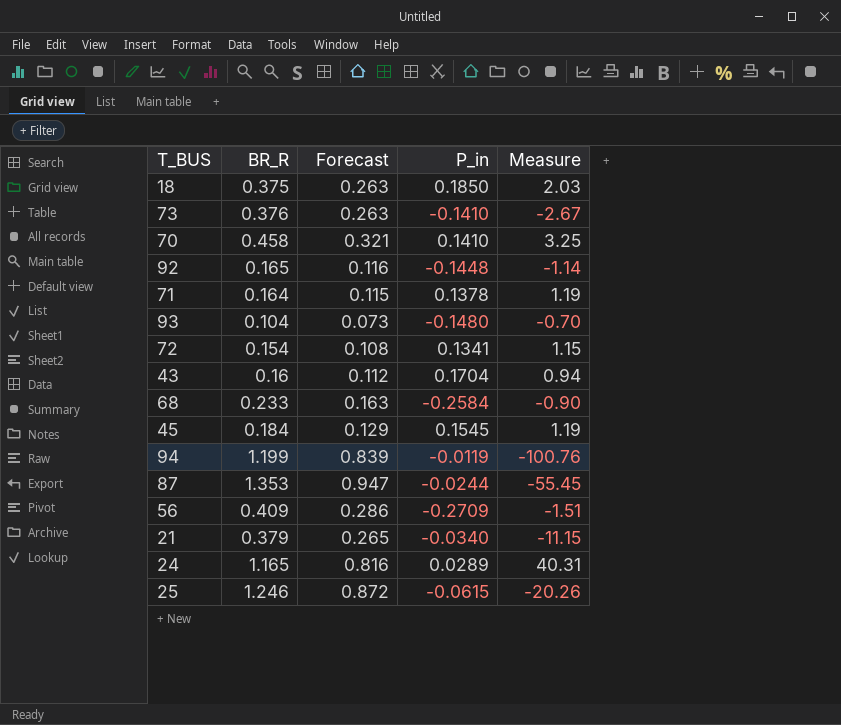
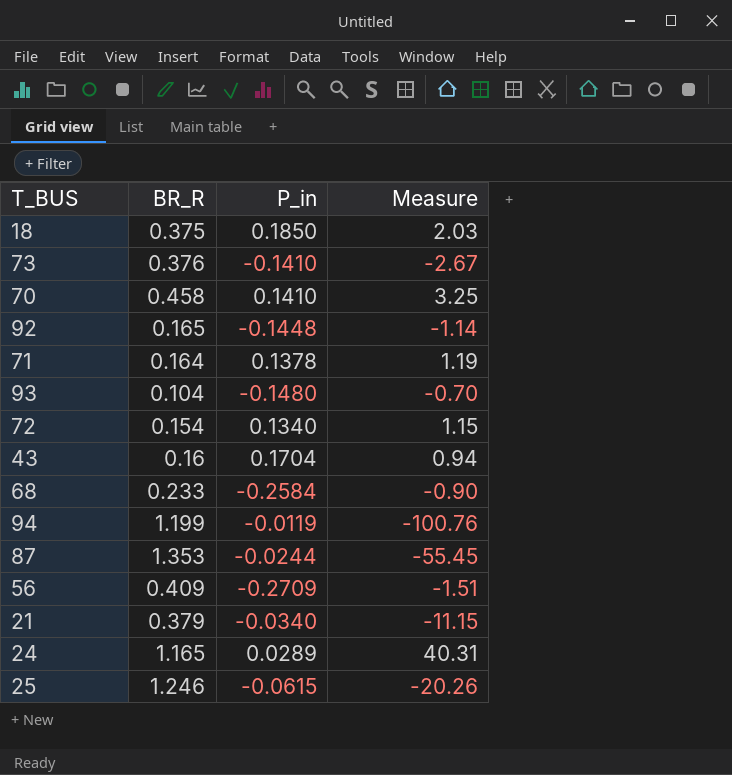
column Forecast | formula: [BR_R] * 0.7 -> none
row 45: 0.184 | 0.129 | 0.1545 | 1.19 -> none
72 | P_in: 0.1341 -> 0.1340

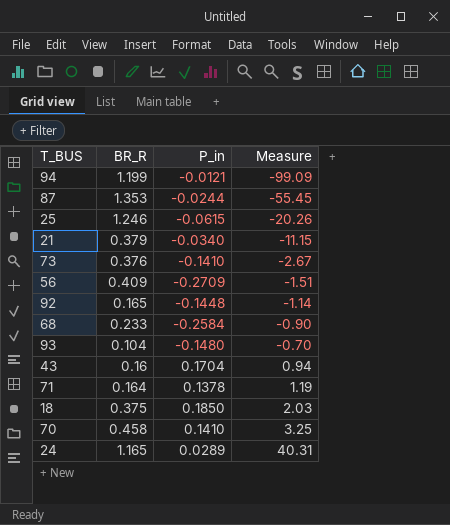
row order: none -> Measure ascending
row 72: 0.154 | 0.1340 | 1.15 -> none
94 | P_in: -0.0119 -> -0.0121
94 | Measure: -100.76 -> -99.09

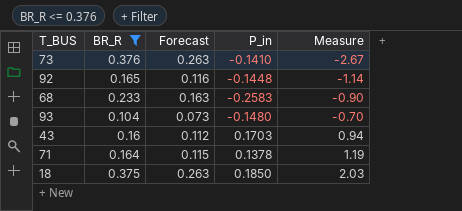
filter: none -> BR_R <= 0.376
column Forecast | formula: none -> [BR_R] * 0.7
68 | P_in: -0.2584 -> -0.2583
43 | P_in: 0.1704 -> 0.1703

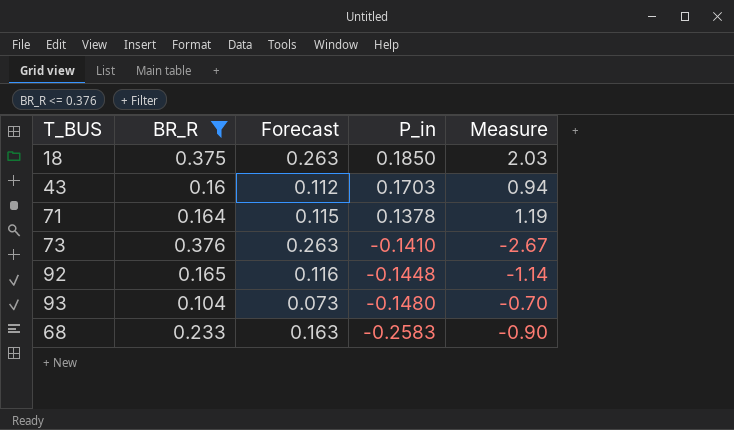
row order: Measure ascending -> P_in descending

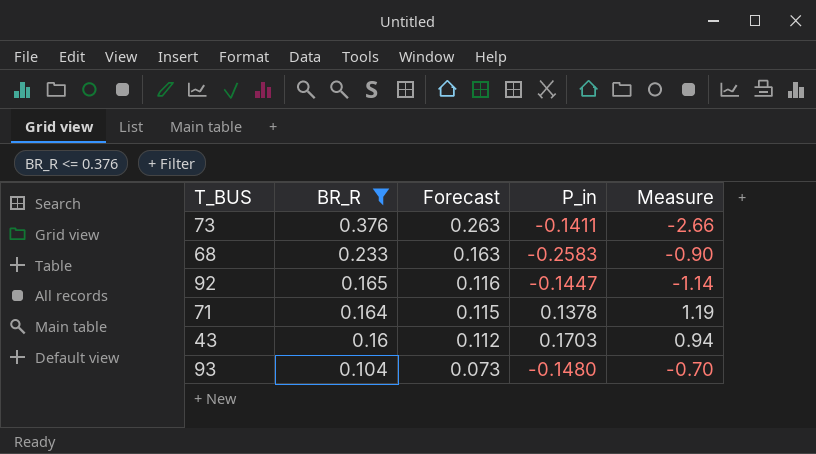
row order: P_in descending -> BR_R descending
row 18: 0.375 | 0.263 | 0.1850 | 2.03 -> none
73 | P_in: -0.1410 -> -0.1411
73 | Measure: -2.67 -> -2.66
92 | P_in: -0.1448 -> -0.1447

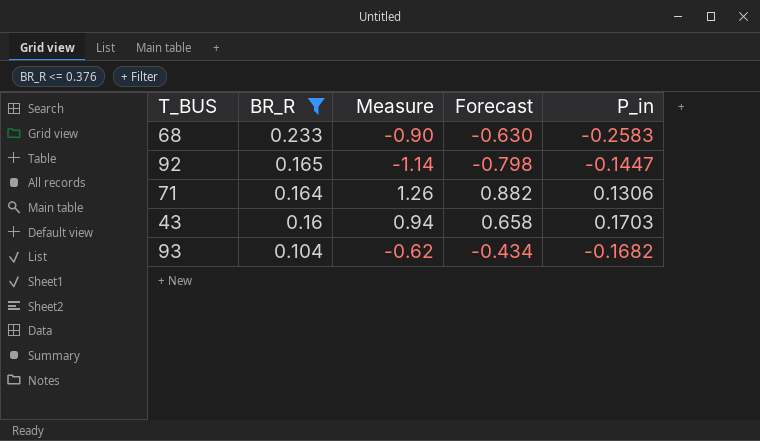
column Measure | position: 5 -> 3
column Forecast | formula: [BR_R] * 0.7 -> [Measure] * 0.7
row 73: 0.376 | 0.263 | -0.1411 | -2.66 -> none
71 | Measure: 1.19 -> 1.26
71 | P_in: 0.1378 -> 0.1306
93 | Measure: -0.70 -> -0.62
93 | P_in: -0.1480 -> -0.1682

